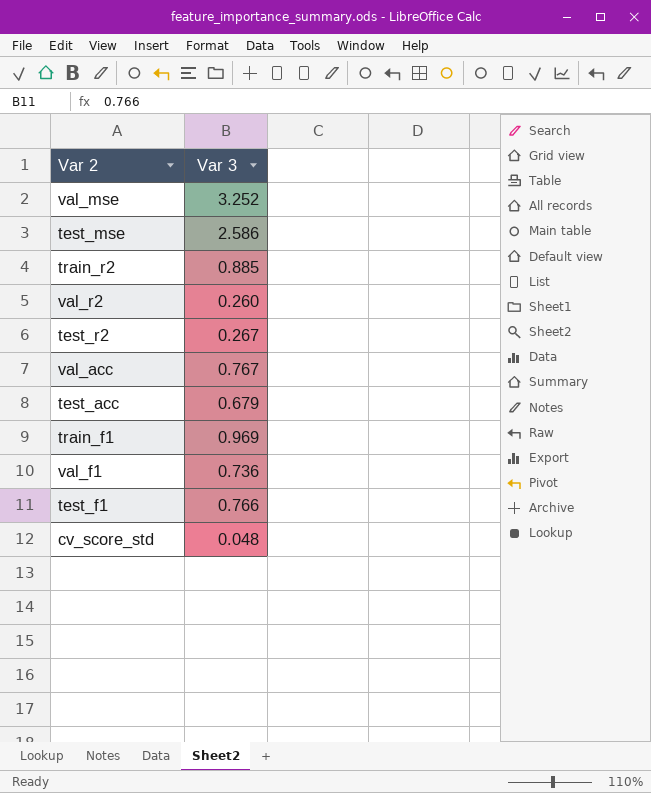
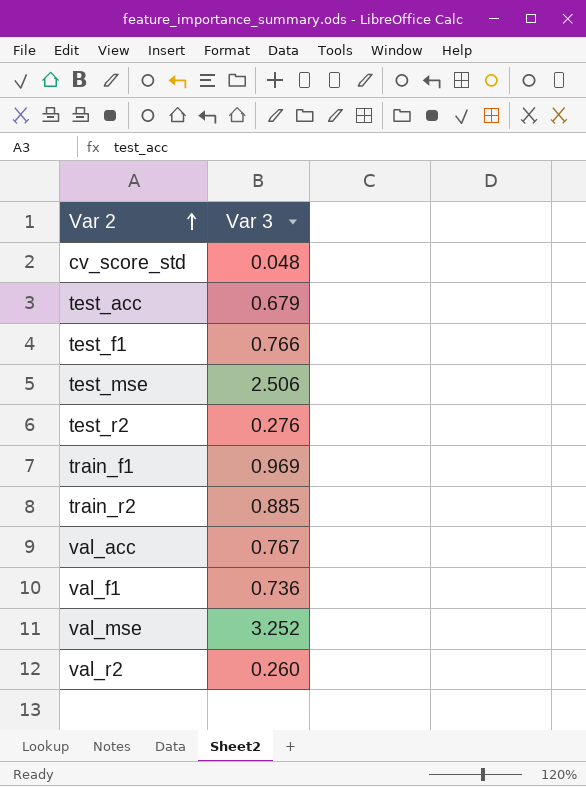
row order: none -> Var 2 ascending
test_mse | Var 3: 2.586 -> 2.506
test_r2 | Var 3: 0.267 -> 0.276

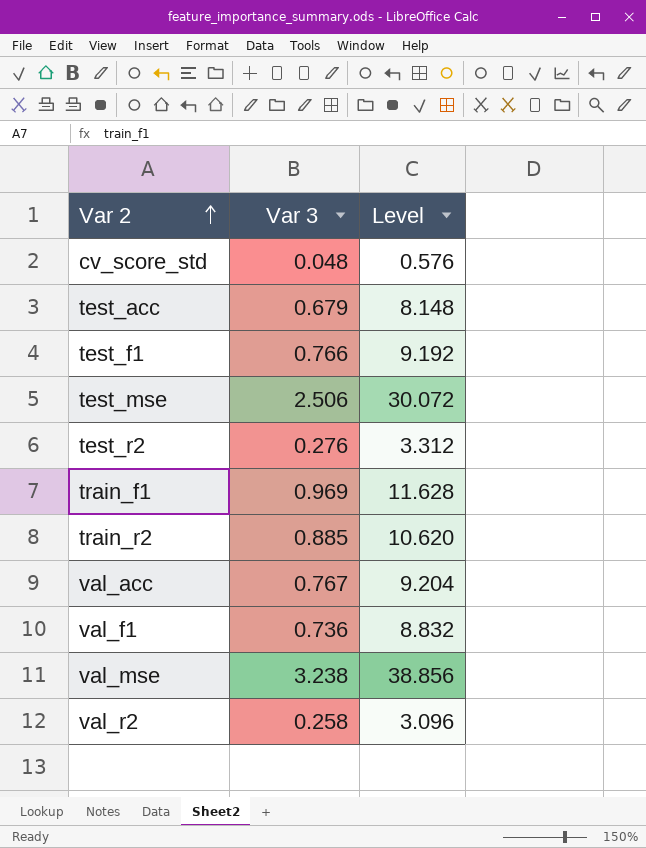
column Level | formula: none -> [Var 3] * 12
val_mse | Var 3: 3.252 -> 3.238
val_r2 | Var 3: 0.260 -> 0.258

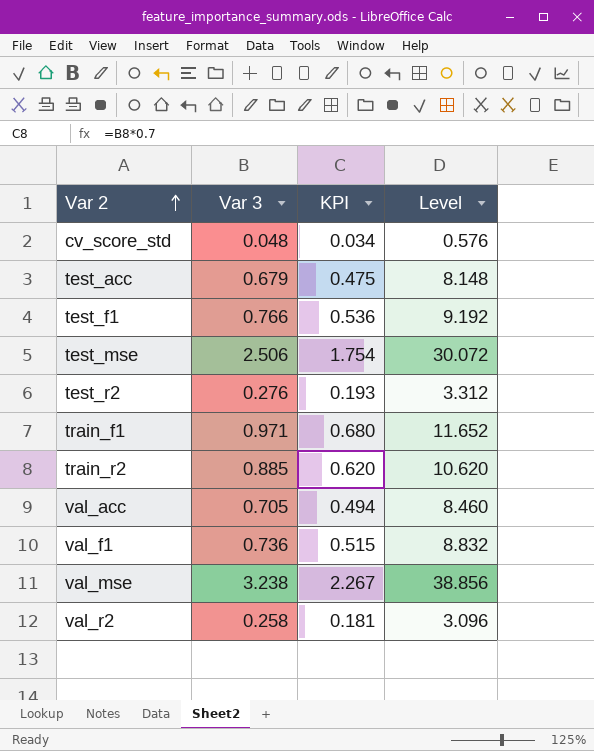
column KPI | formula: none -> [Var 3] * 0.7
train_f1 | Var 3: 0.969 -> 0.971
train_f1 | Level: 11.628 -> 11.652
val_acc | Var 3: 0.767 -> 0.705
val_acc | Level: 9.204 -> 8.460

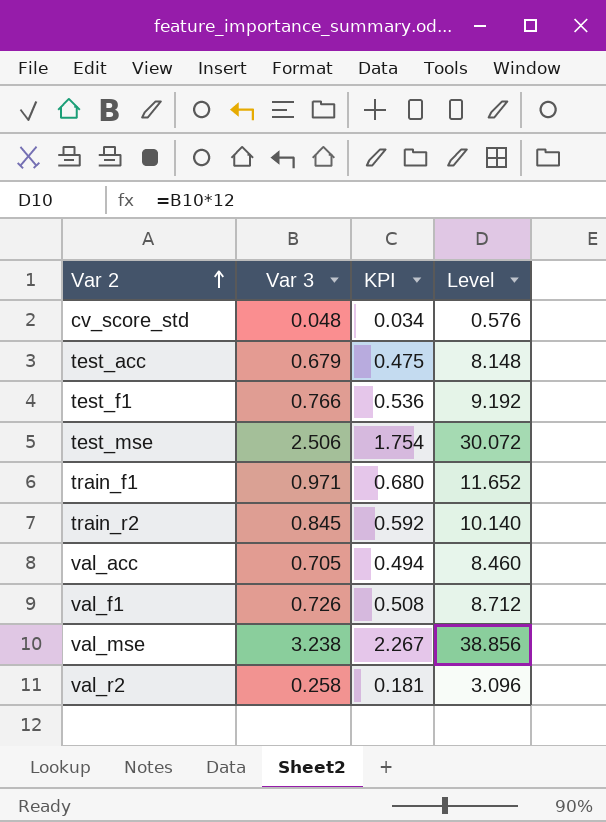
row test_r2: 0.276 | 0.193 | 3.312 -> none
train_r2 | Var 3: 0.885 -> 0.845
train_r2 | KPI: 0.620 -> 0.592
train_r2 | Level: 10.620 -> 10.140
val_f1 | Var 3: 0.736 -> 0.726
val_f1 | KPI: 0.515 -> 0.508
val_f1 | Level: 8.832 -> 8.712

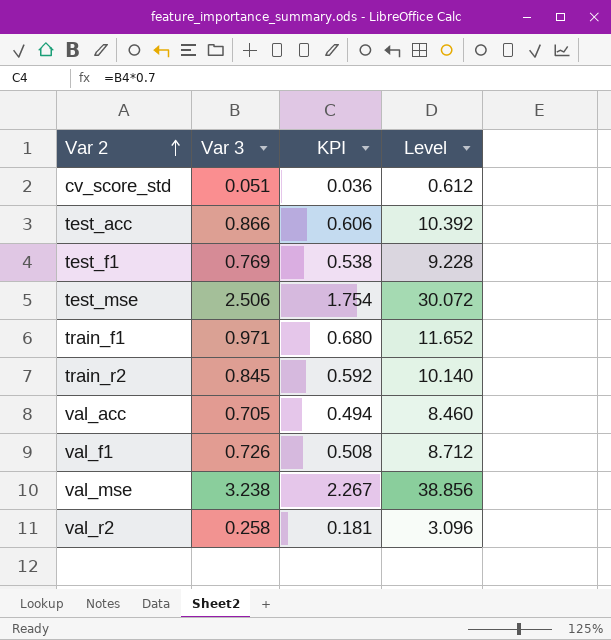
cv_score_std | Var 3: 0.048 -> 0.051
cv_score_std | KPI: 0.034 -> 0.036
cv_score_std | Level: 0.576 -> 0.612
test_acc | Var 3: 0.679 -> 0.866
test_acc | KPI: 0.475 -> 0.606
test_acc | Level: 8.148 -> 10.392
test_f1 | Var 3: 0.766 -> 0.769
test_f1 | KPI: 0.536 -> 0.538
test_f1 | Level: 9.192 -> 9.228

